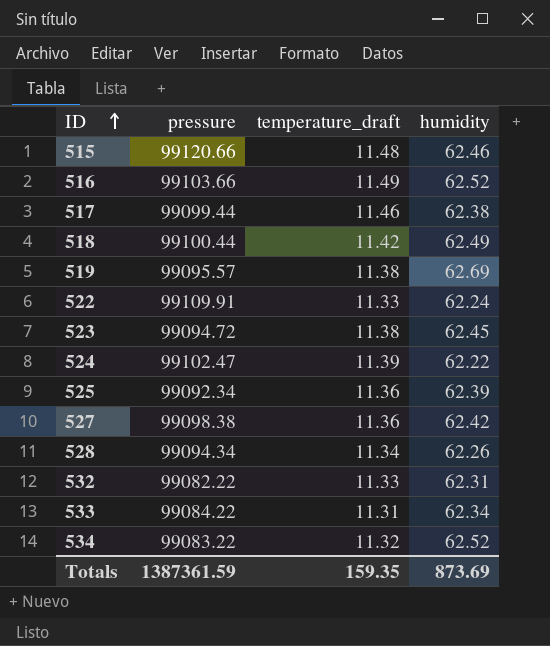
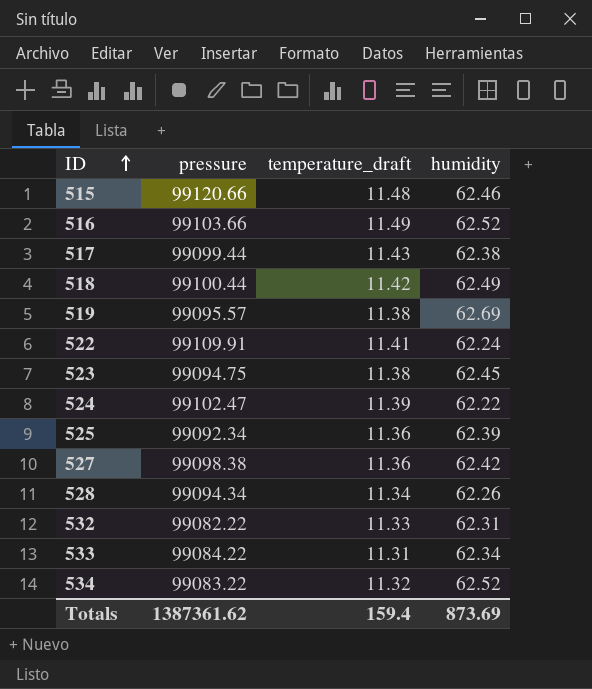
517 | temperature_draft: 11.46 -> 11.43
522 | temperature_draft: 11.33 -> 11.41
523 | pressure: 99094.72 -> 99094.75
Totals | pressure: 1387361.59 -> 1387361.62
Totals | temperature_draft: 159.35 -> 159.4

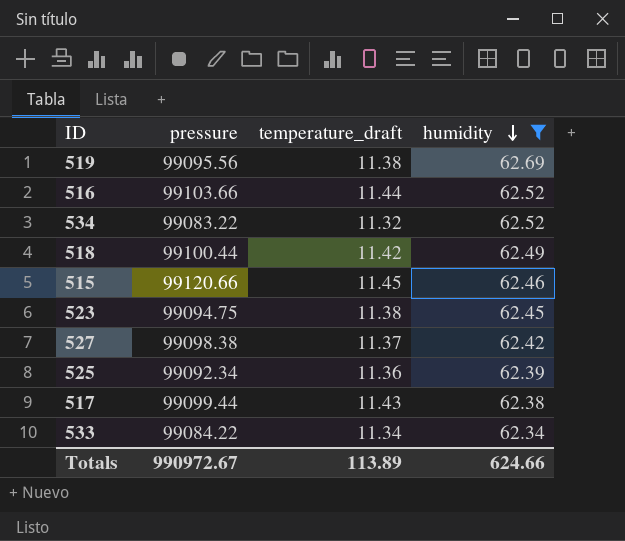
filter: none -> humidity >= 62.34
row order: ID ascending -> humidity descending
519 | pressure: 99095.57 -> 99095.56
516 | temperature_draft: 11.49 -> 11.44
515 | temperature_draft: 11.48 -> 11.45
527 | temperature_draft: 11.36 -> 11.37
533 | temperature_draft: 11.31 -> 11.34
Totals | pressure: 1387361.62 -> 990972.67
Totals | temperature_draft: 159.4 -> 113.89
Totals | humidity: 873.69 -> 624.66

